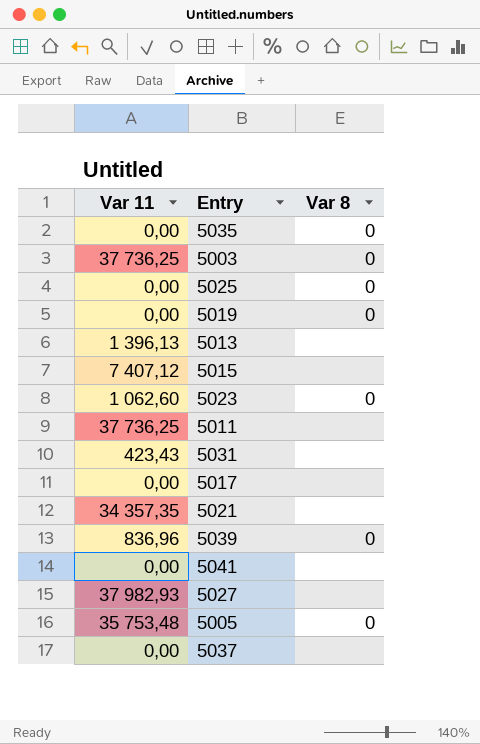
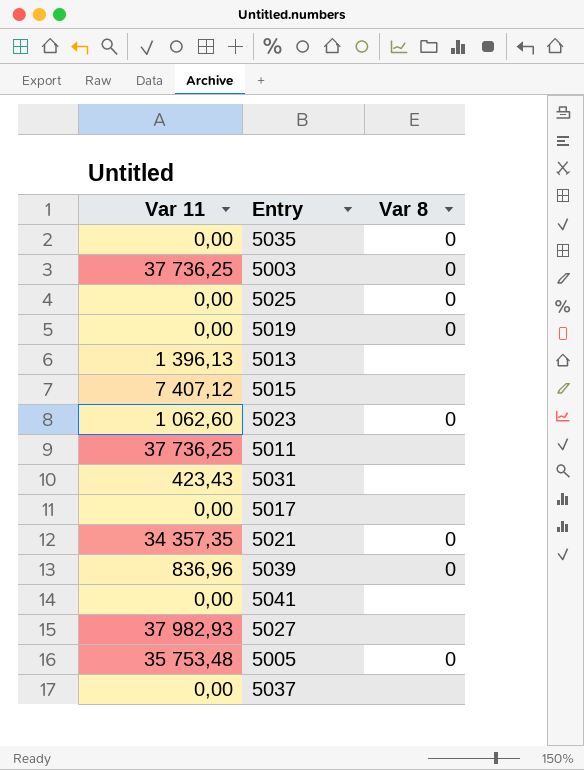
5021 | Var 8: none -> 0

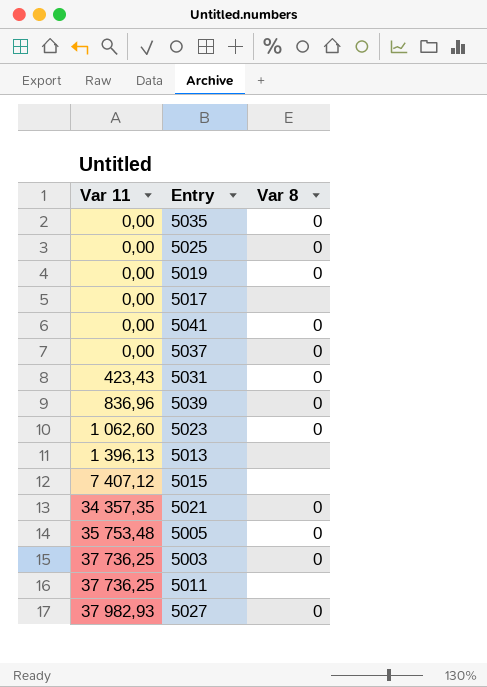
row order: none -> Var 11 ascending
5041 | Var 8: none -> 0
5037 | Var 8: none -> 0
5031 | Var 8: none -> 0
5027 | Var 8: none -> 0

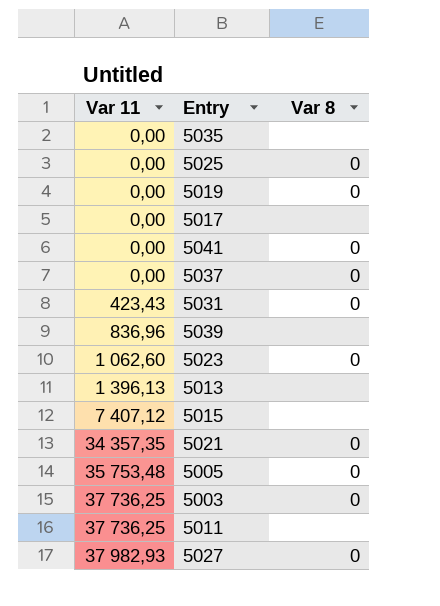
5035 | Var 8: 0 -> none
5039 | Var 8: 0 -> none

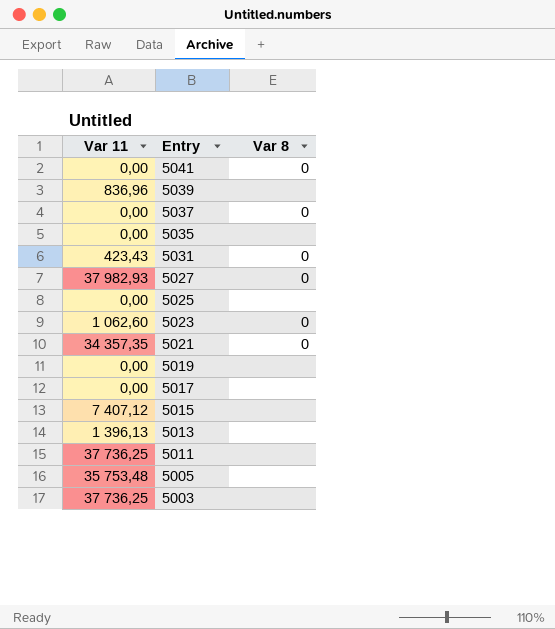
row order: Var 11 ascending -> Entry descending
5025 | Var 8: 0 -> none
5019 | Var 8: 0 -> none
5005 | Var 8: 0 -> none
5003 | Var 8: 0 -> none

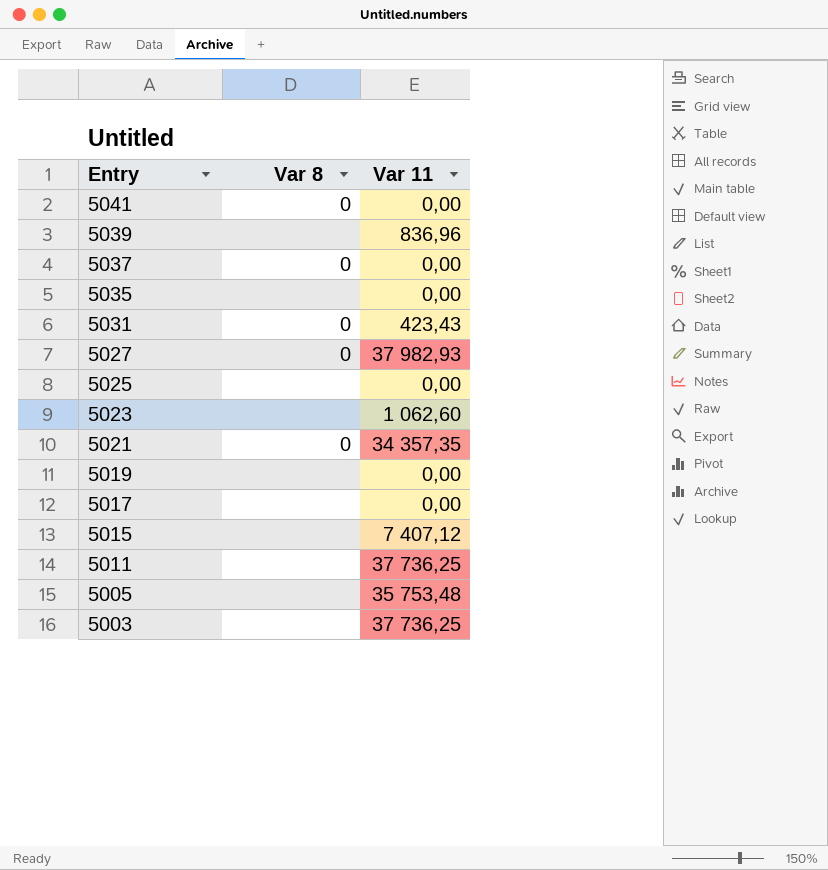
column Var 11 | position: 1 -> 3
row 5013: 1 396,13 | none -> none
5023 | Var 8: 0 -> none

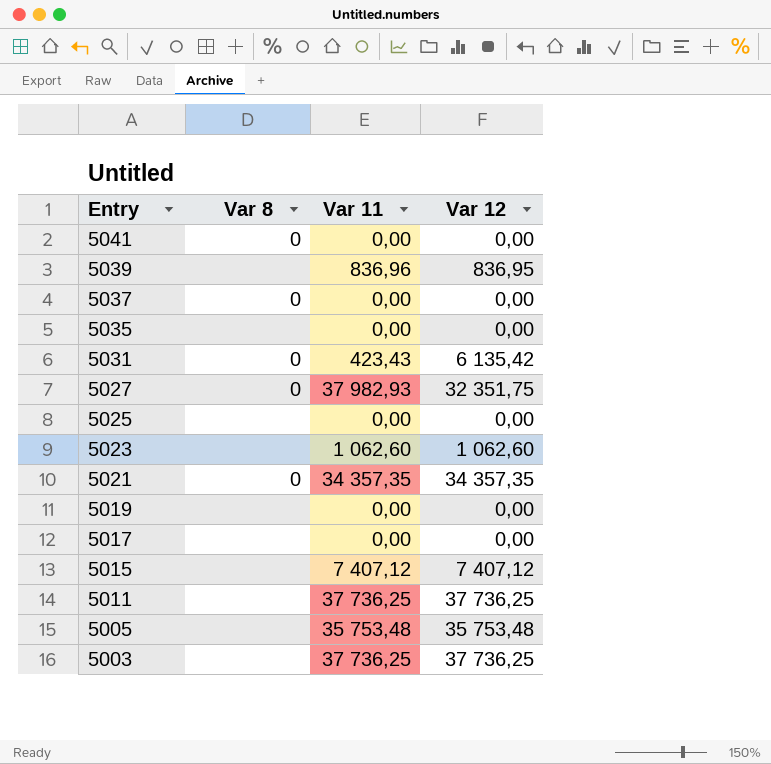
column Var 12 | position: none -> 4

